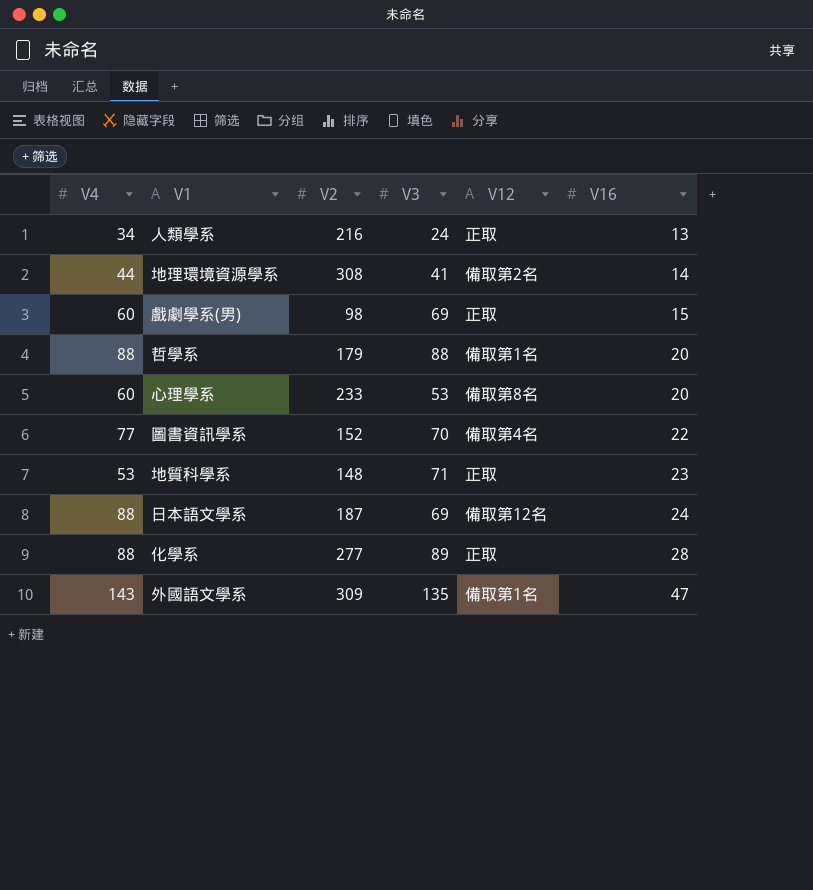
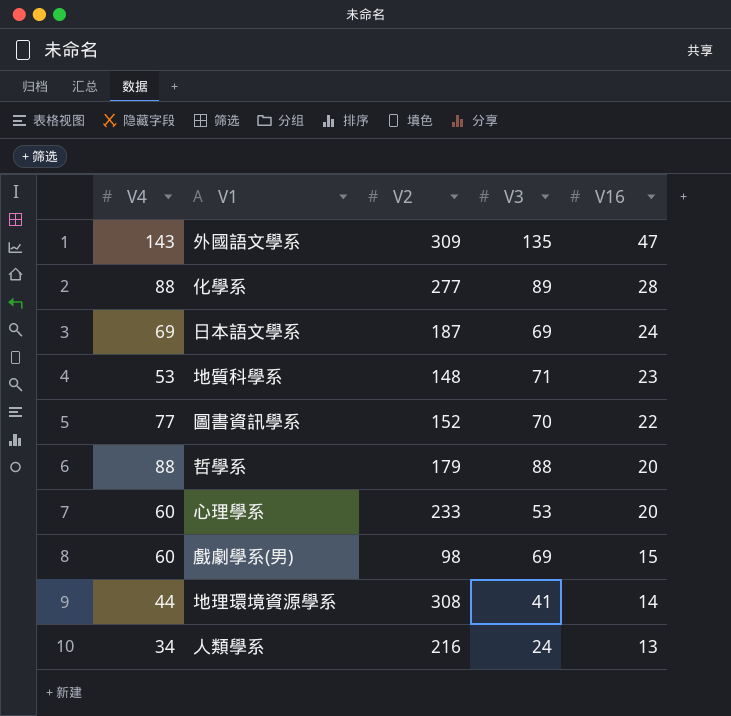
row order: V16 ascending -> V16 descending
column V12 | position: 5 -> none
日本語文學系 | V4: 88 -> 69

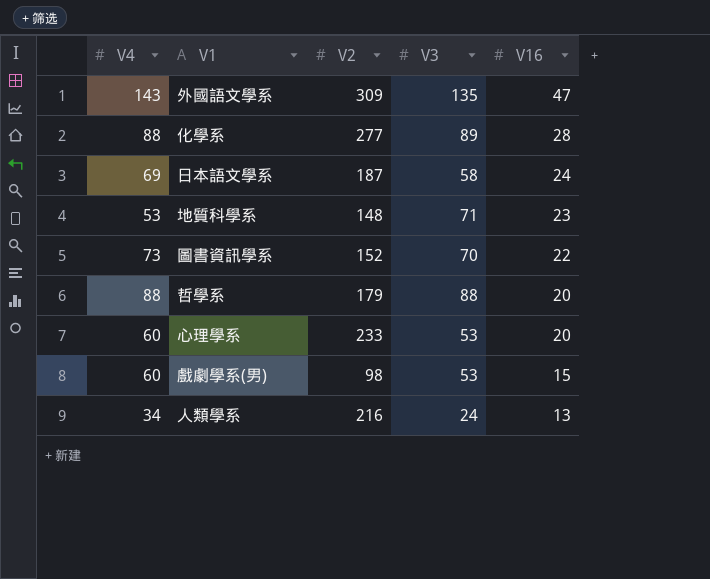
row 地理環境資源學系: 44 | 308 | 41 | 14 -> none
日本語文學系 | V3: 69 -> 58
圖書資訊學系 | V4: 77 -> 73
戲劇學系(男) | V3: 69 -> 53

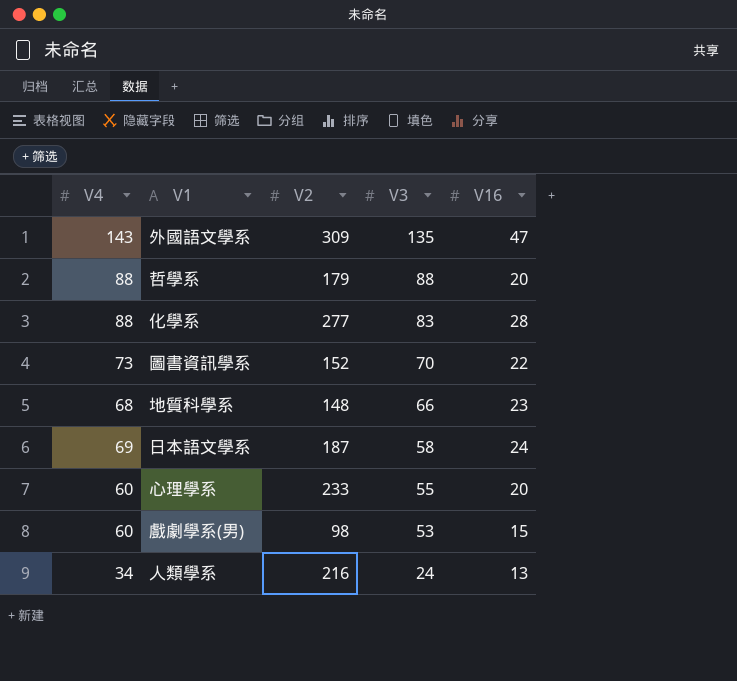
row order: V16 descending -> V3 descending
化學系 | V3: 89 -> 83
地質科學系 | V4: 53 -> 68
地質科學系 | V3: 71 -> 66
心理學系 | V3: 53 -> 55

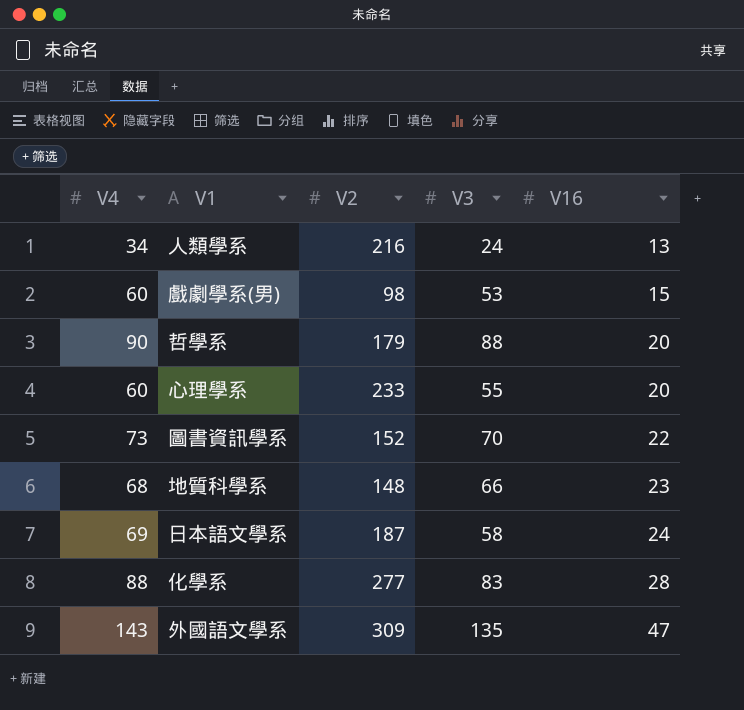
row order: V3 descending -> V16 ascending
哲學系 | V4: 88 -> 90

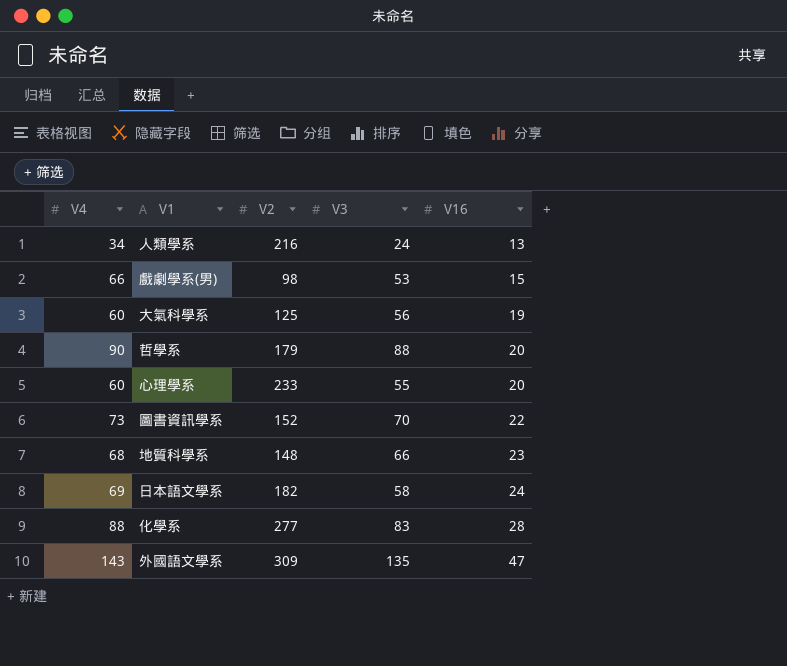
戲劇學系(男) | V4: 60 -> 66
row 大氣科學系: none -> 60 | 125 | 56 | 19
日本語文學系 | V2: 187 -> 182

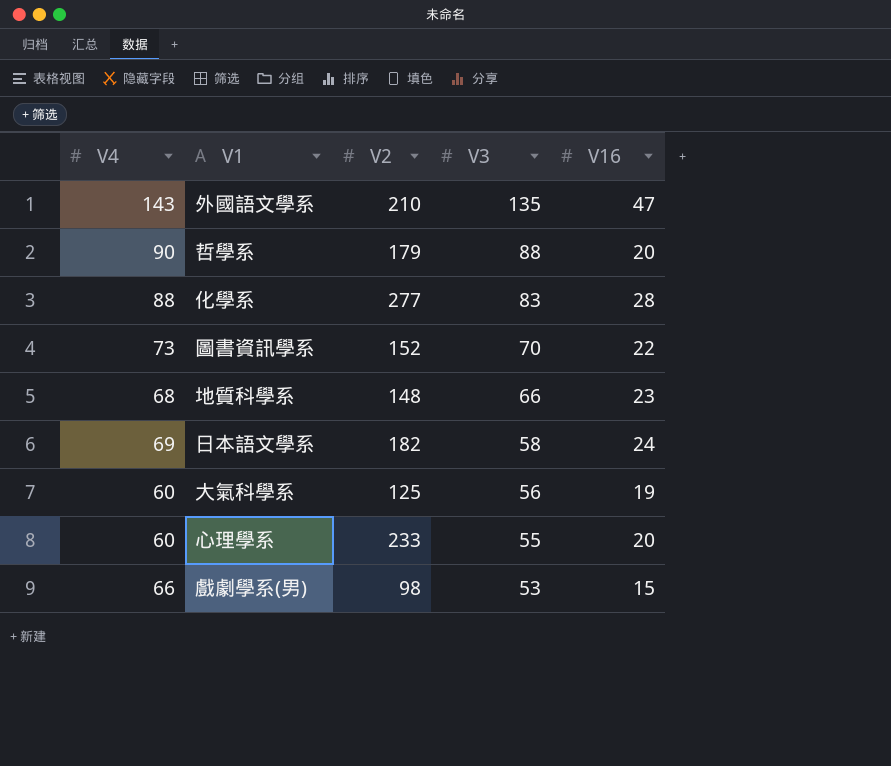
row order: V16 ascending -> V3 descending
row 人類學系: 34 | 216 | 24 | 13 -> none
外國語文學系 | V2: 309 -> 210

